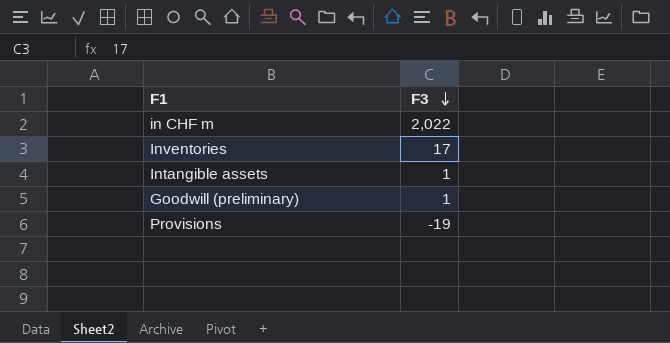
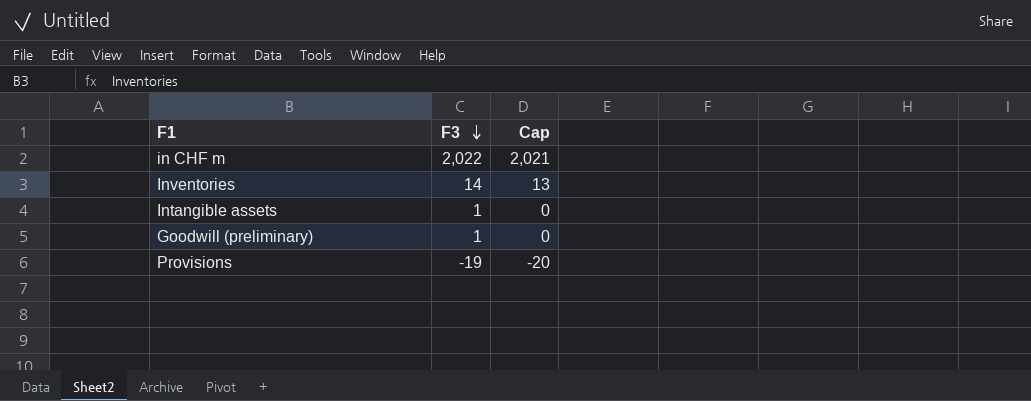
column Cap | formula: none -> [F3] - 1
Inventories | F3: 17 -> 14

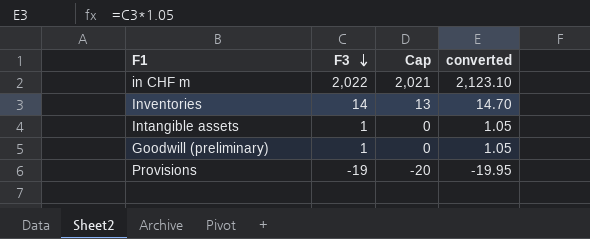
column converted | formula: none -> [F3] * 1.05

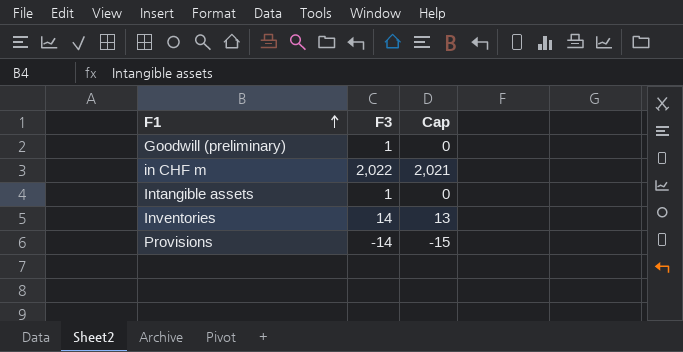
row order: F3 descending -> F1 ascending
column converted | formula: [F3] * 1.05 -> none
Provisions | F3: -19 -> -14
Provisions | Cap: -20 -> -15

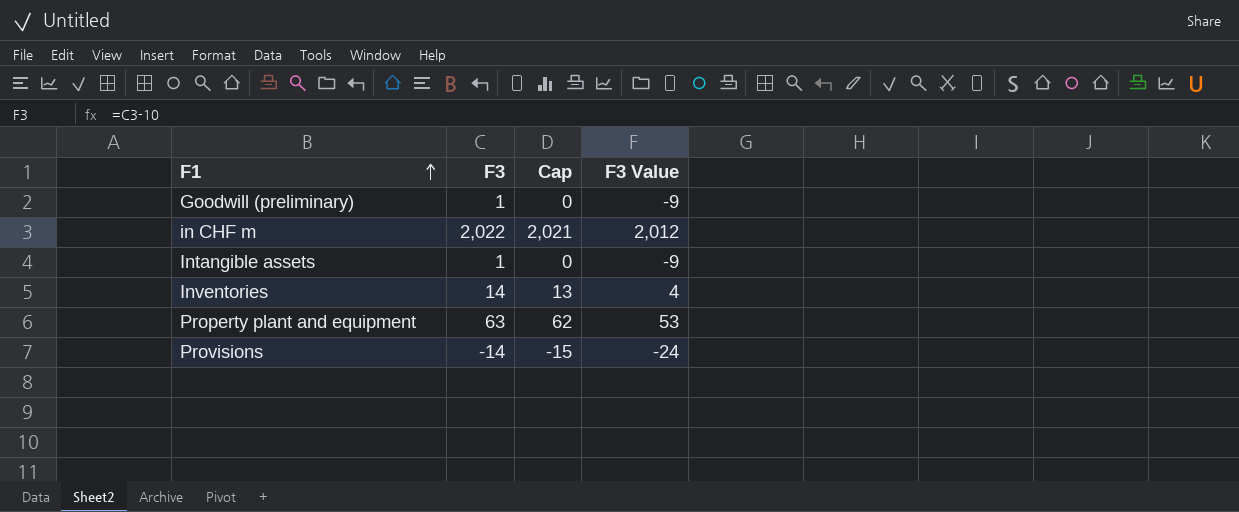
column F3 Value | formula: none -> [F3] - 10
row Property plant and equipment: none -> 63 | 62 | 53

